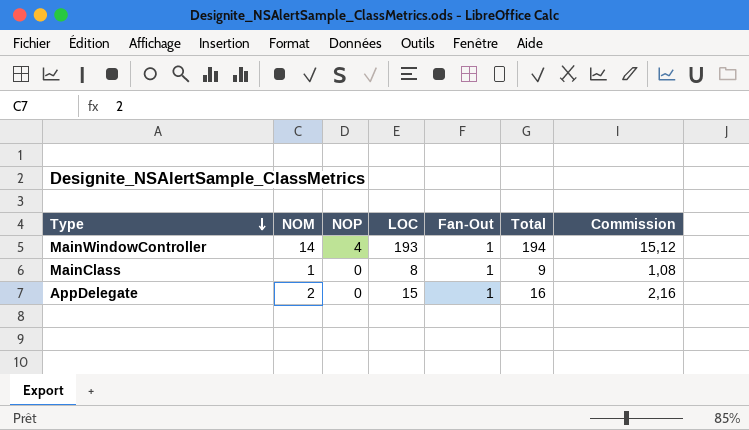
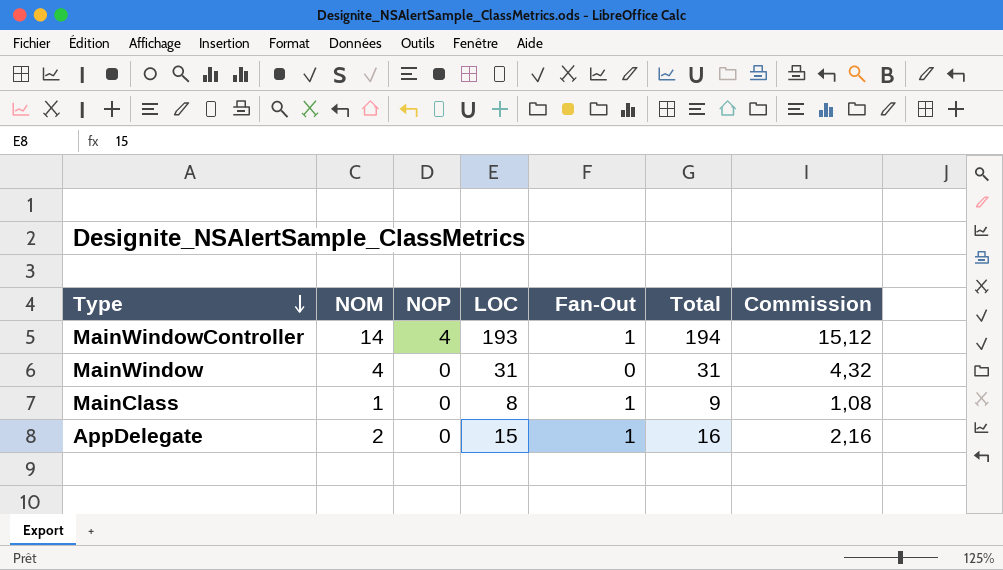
row MainWindow: none -> 4 | 0 | 31 | 0 | 31 | 4,32

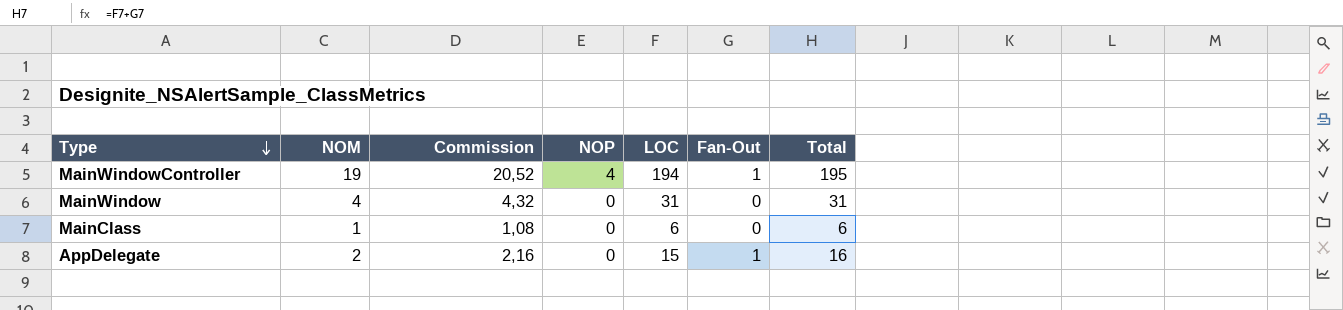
column Commission | position: 7 -> 3
MainWindowController | NOM: 14 -> 19
MainWindowController | Commission: 15,12 -> 20,52
MainWindowController | LOC: 193 -> 194
MainWindowController | Total: 194 -> 195
MainClass | LOC: 8 -> 6
MainClass | Fan-Out: 1 -> 0
MainClass | Total: 9 -> 6

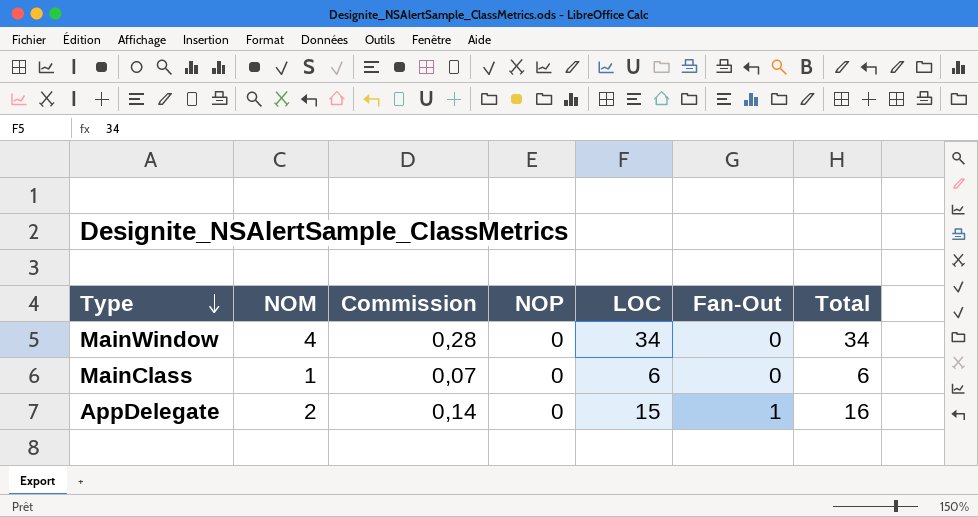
column Commission | formula: [NOM] * 1,08 -> [NOM] * 0,07
row MainWindowController: 19 | 20,52 | 4 | 194 | 1 | 195 -> none
MainWindow | LOC: 31 -> 34
MainWindow | Total: 31 -> 34

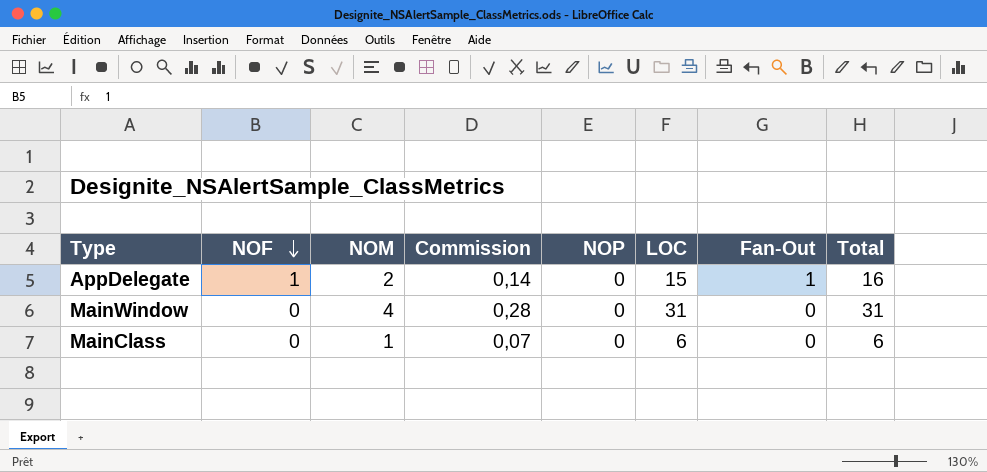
row order: Type descending -> NOF descending
column NOF | position: none -> 2
MainWindow | LOC: 34 -> 31
MainWindow | Total: 34 -> 31

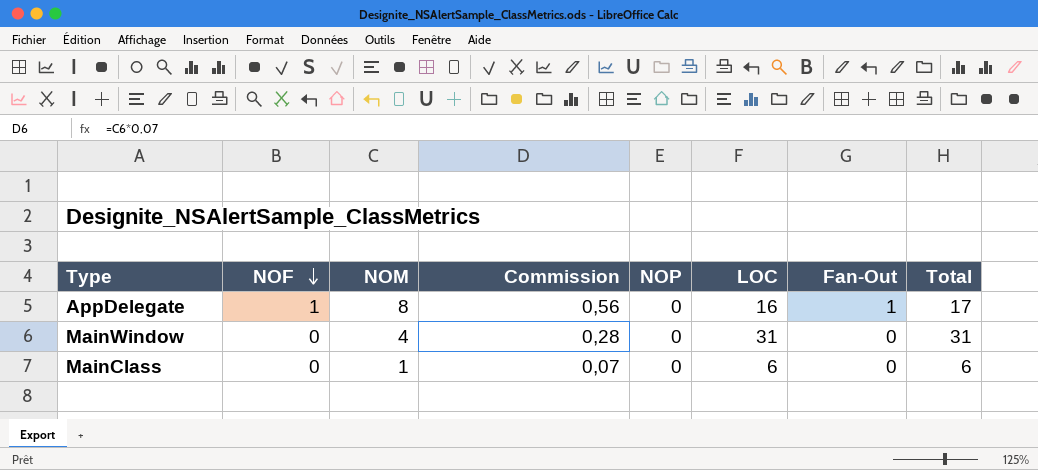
AppDelegate | NOM: 2 -> 8
AppDelegate | Commission: 0,14 -> 0,56
AppDelegate | LOC: 15 -> 16
AppDelegate | Total: 16 -> 17

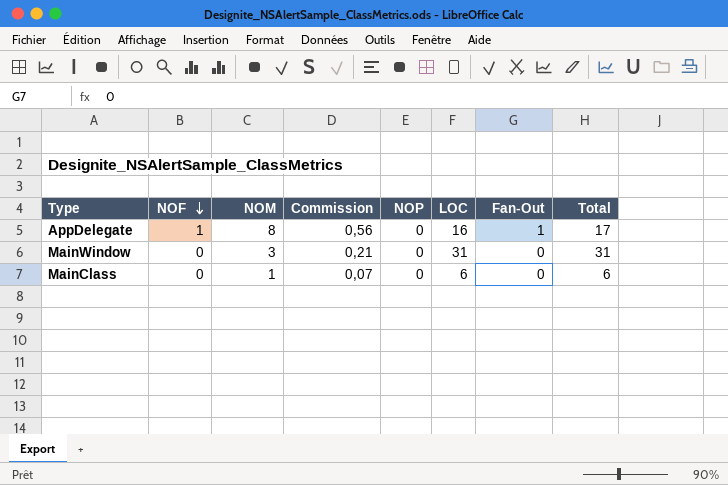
MainWindow | NOM: 4 -> 3
MainWindow | Commission: 0,28 -> 0,21

